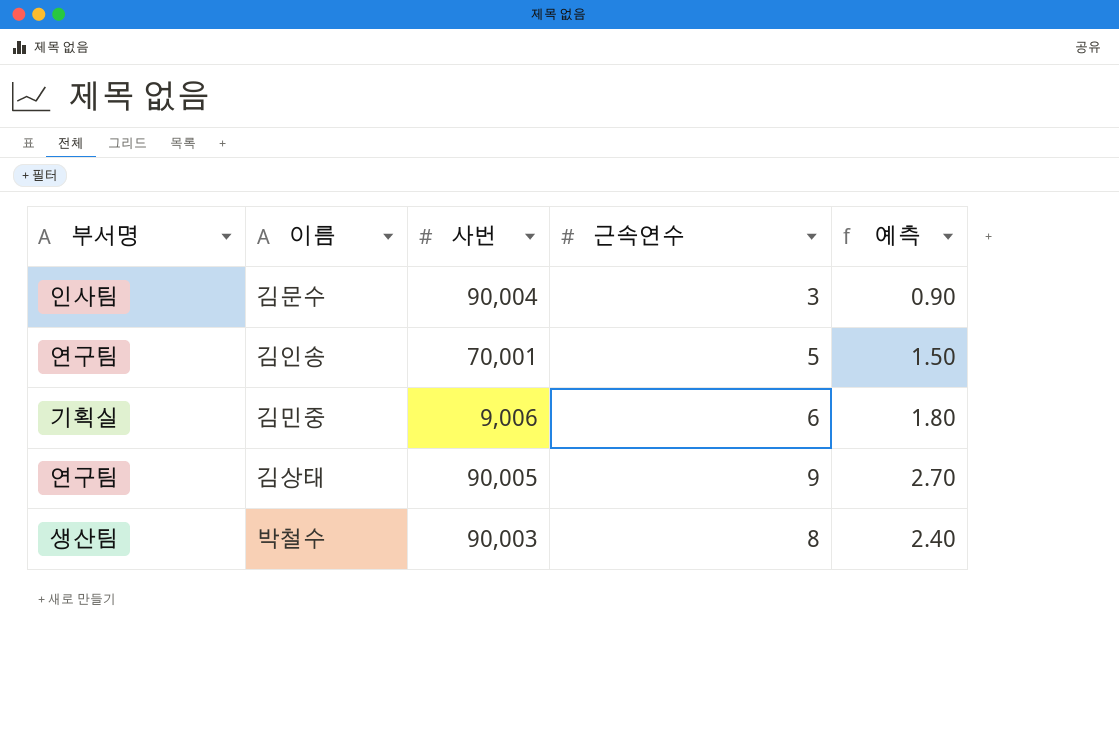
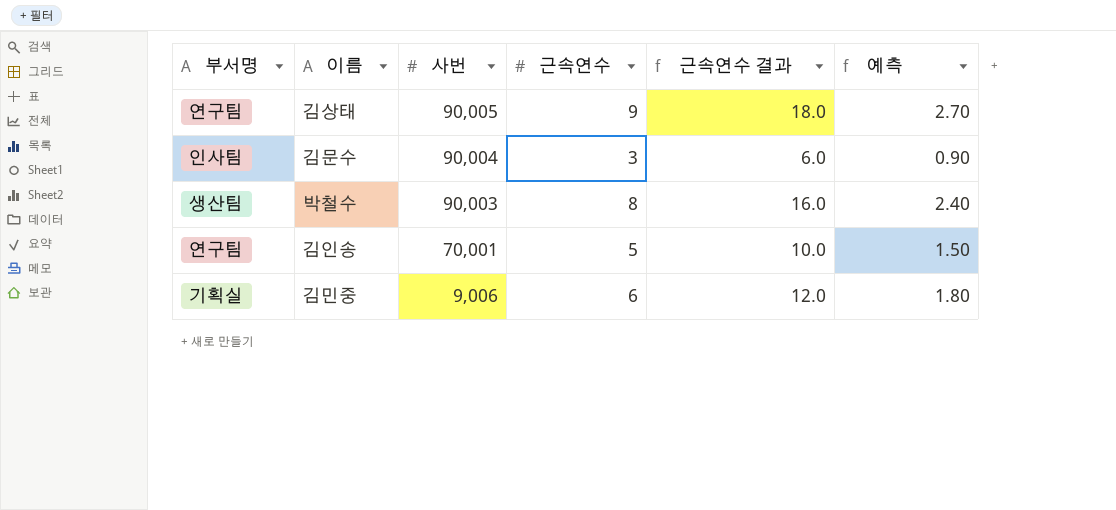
row order: none -> 사번 descending
column 근속연수 결과 | formula: none -> [근속연수] * 2

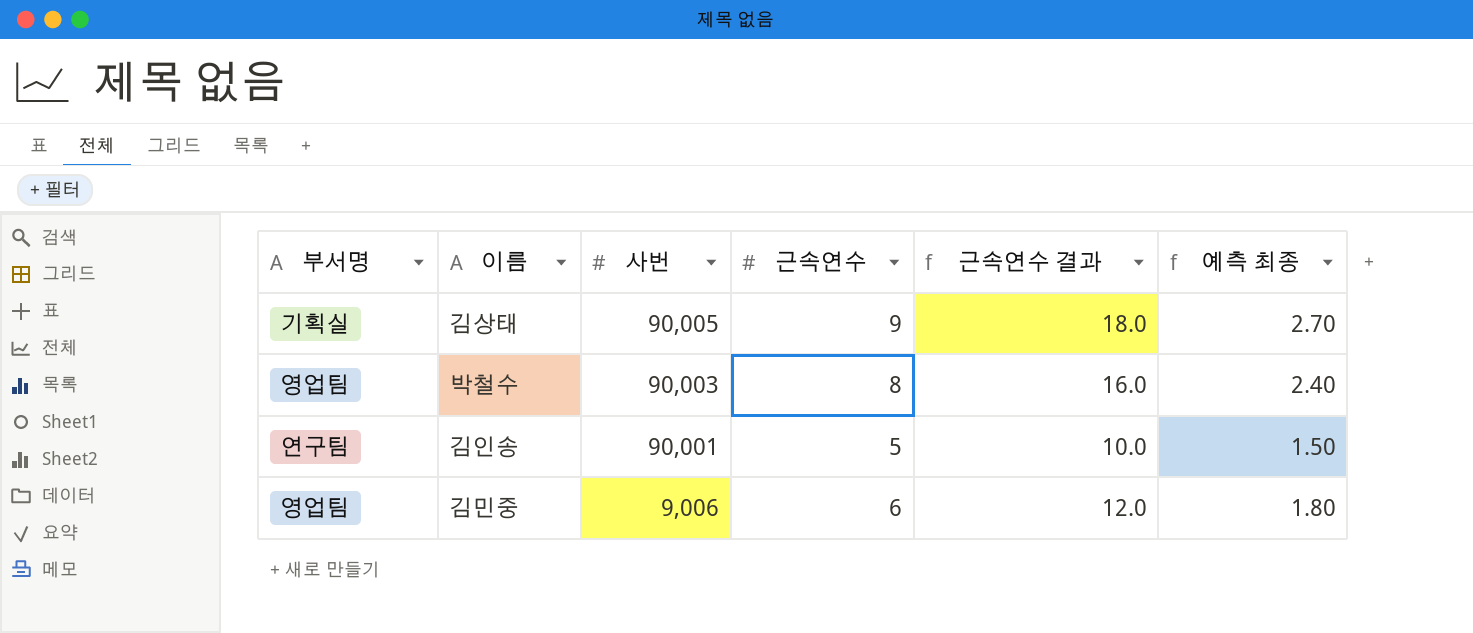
column name: 예측 -> 예측 최종
row 김문수: 인사팀 | 90,004 | 3 | 6.0 | 0.90 -> none
김상태 | 부서명: 연구팀 -> 기획실
박철수 | 부서명: 생산팀 -> 영업팀
김인송 | 사번: 70,001 -> 90,001
김민중 | 부서명: 기획실 -> 영업팀

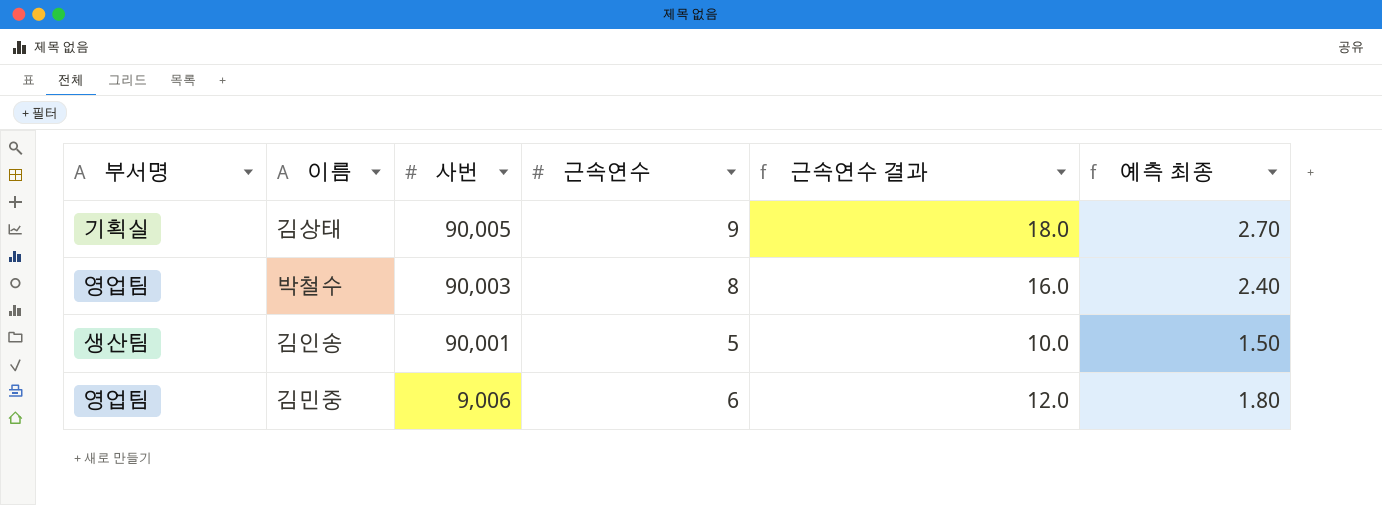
김인송 | 부서명: 연구팀 -> 생산팀

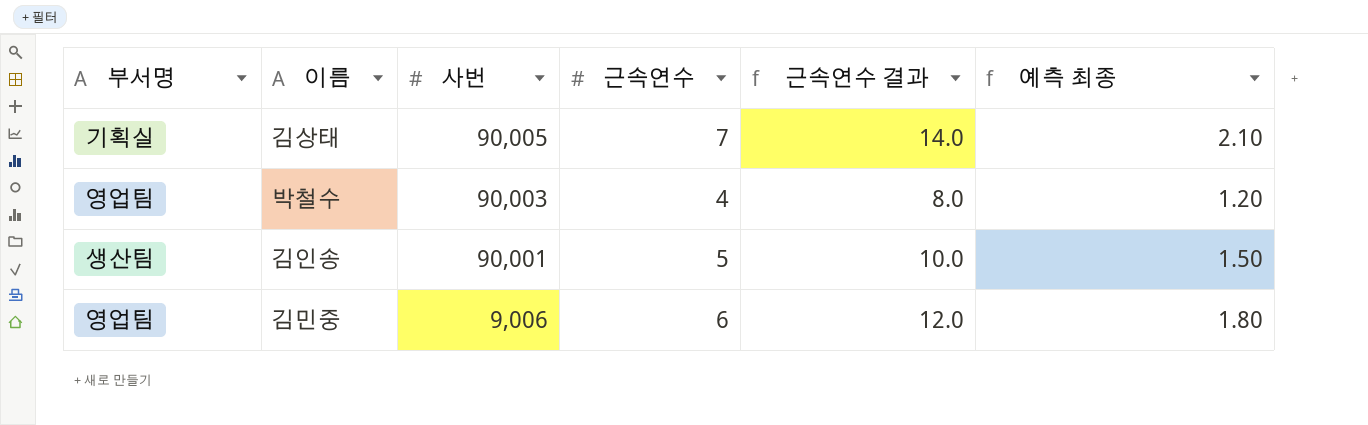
김상태 | 근속연수: 9 -> 7
김상태 | 근속연수 결과: 18.0 -> 14.0
김상태 | 예측 최종: 2.70 -> 2.10
박철수 | 근속연수: 8 -> 4
박철수 | 근속연수 결과: 16.0 -> 8.0
박철수 | 예측 최종: 2.40 -> 1.20

